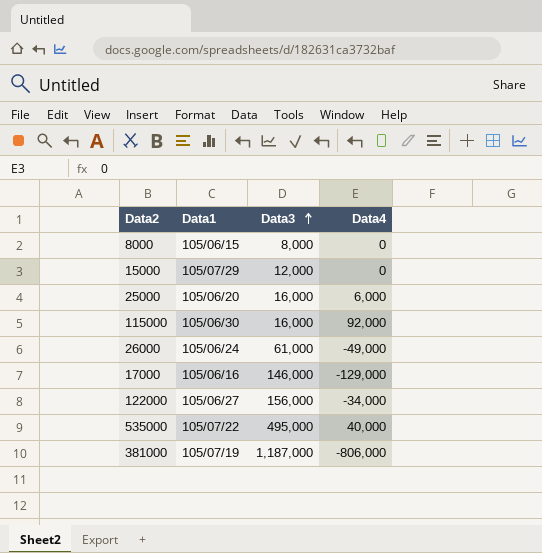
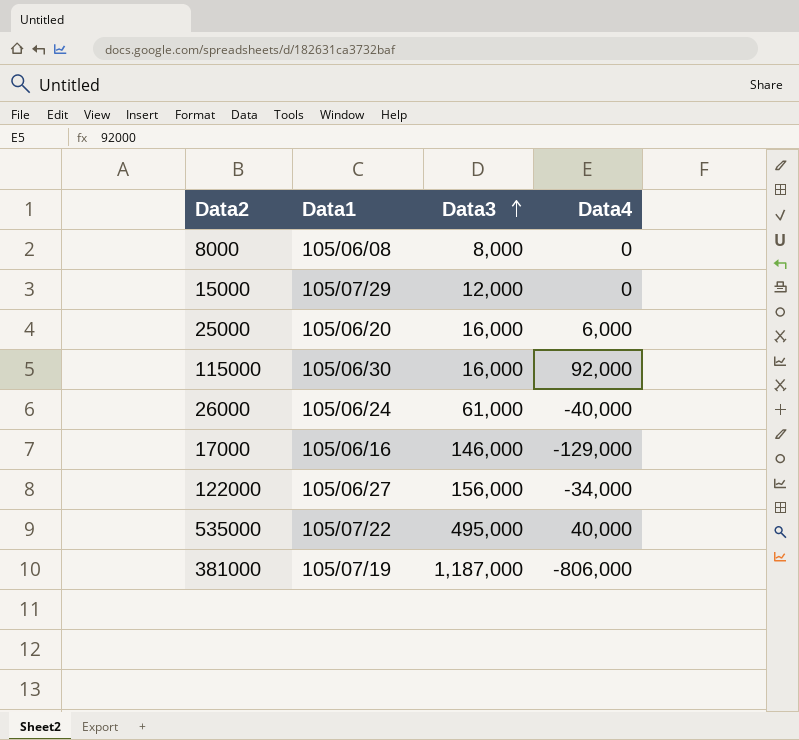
8000 | Data1: 105/06/15 -> 105/06/08
26000 | Data4: -49,000 -> -40,000

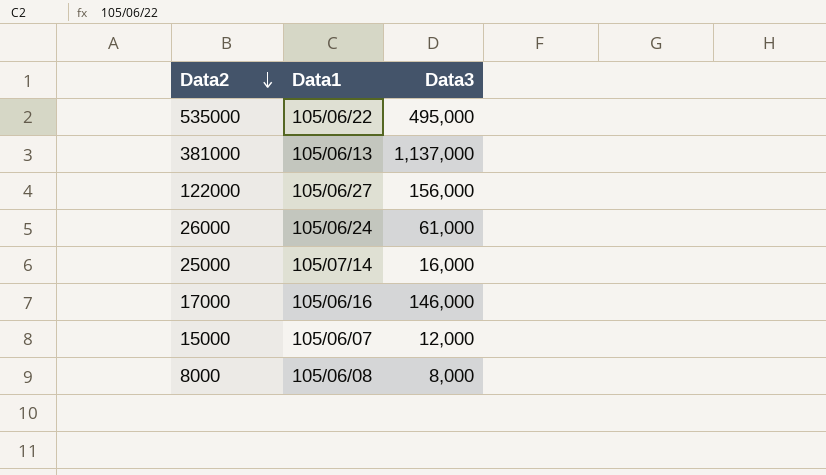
row order: Data3 ascending -> Data2 descending
column Data4 | position: 4 -> none
row 115000: 105/06/30 | 16,000 | 92,000 -> none
535000 | Data1: 105/07/22 -> 105/06/22
381000 | Data1: 105/07/19 -> 105/06/13
381000 | Data3: 1,187,000 -> 1,137,000
25000 | Data1: 105/06/20 -> 105/07/14
15000 | Data1: 105/07/29 -> 105/06/07

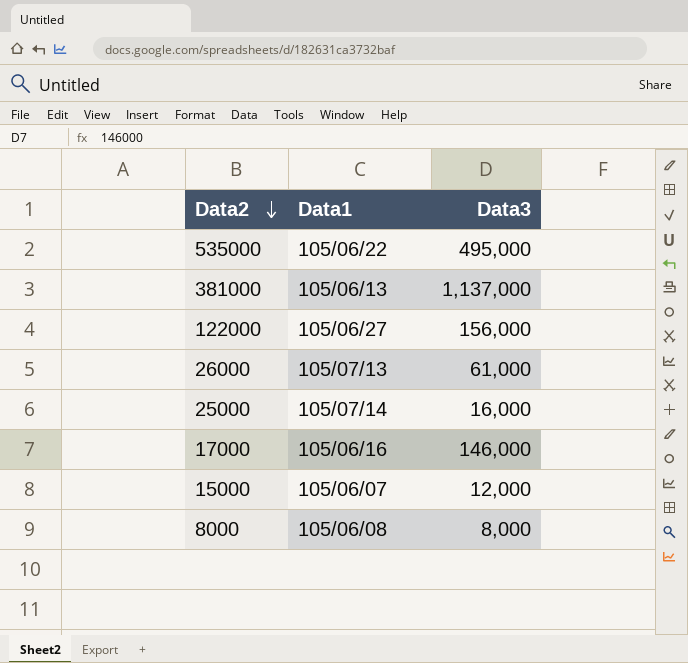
26000 | Data1: 105/06/24 -> 105/07/13

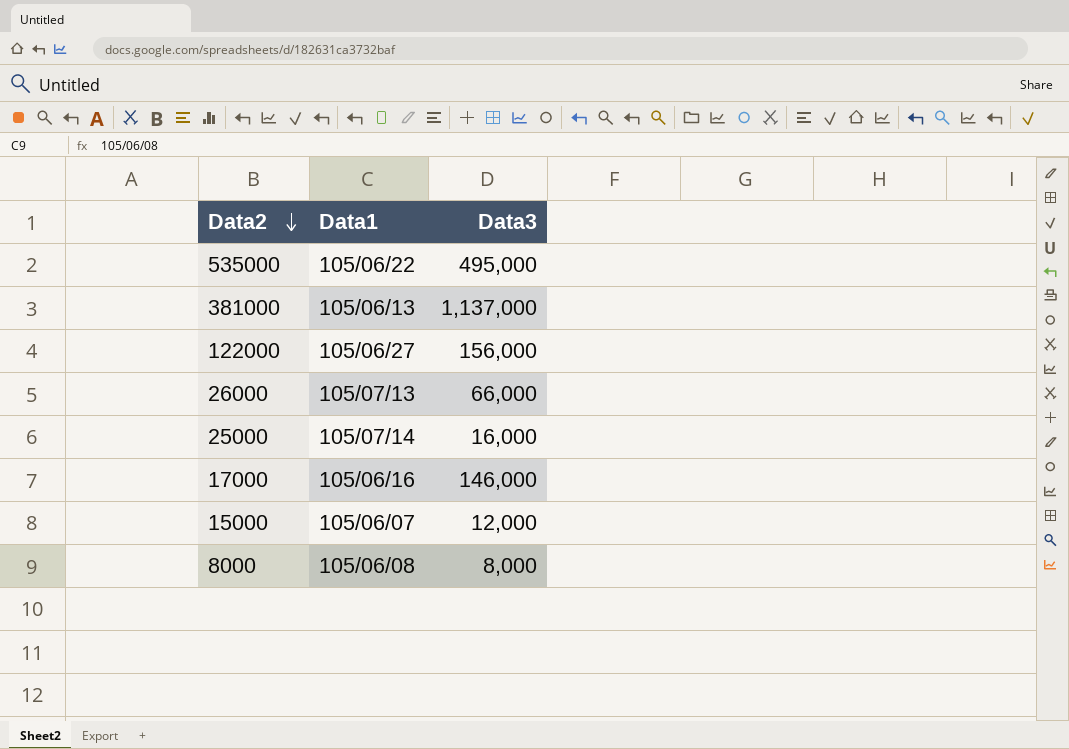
26000 | Data3: 61,000 -> 66,000

